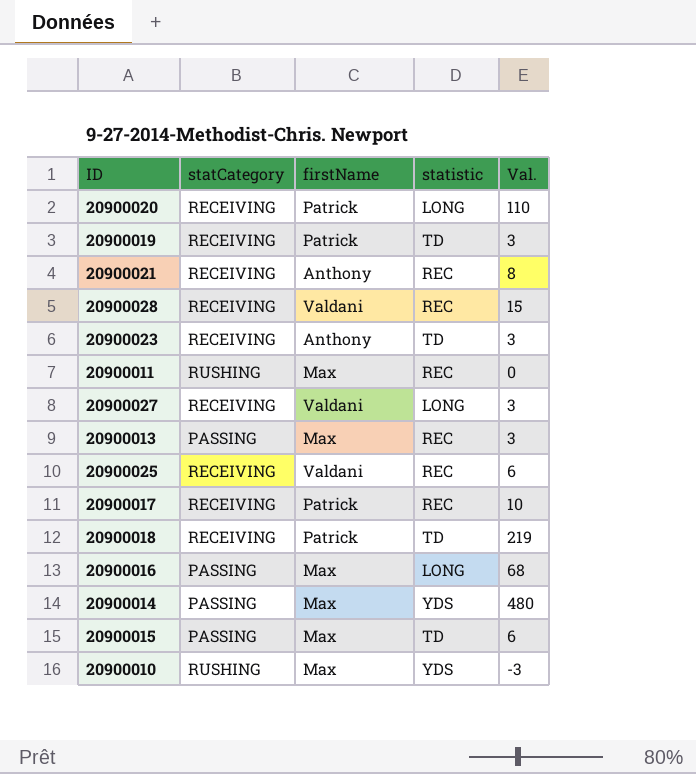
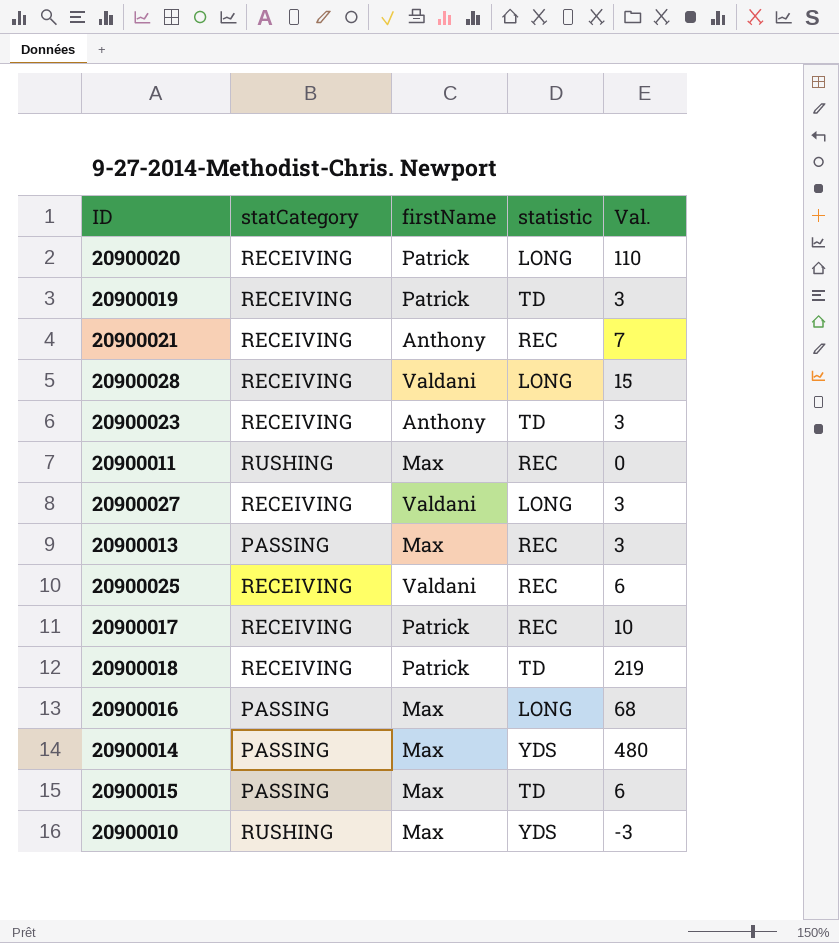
20900021 | Val.: 8 -> 7
20900028 | statistic: REC -> LONG

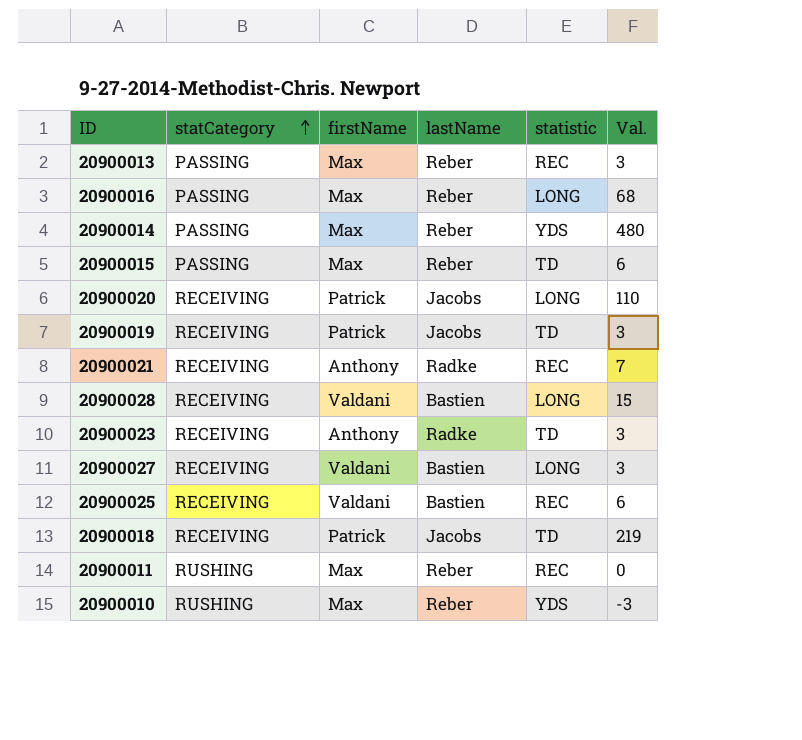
row order: none -> statCategory ascending
column lastName | position: none -> 4
row 20900017: RECEIVING | Patrick | REC | 10 -> none

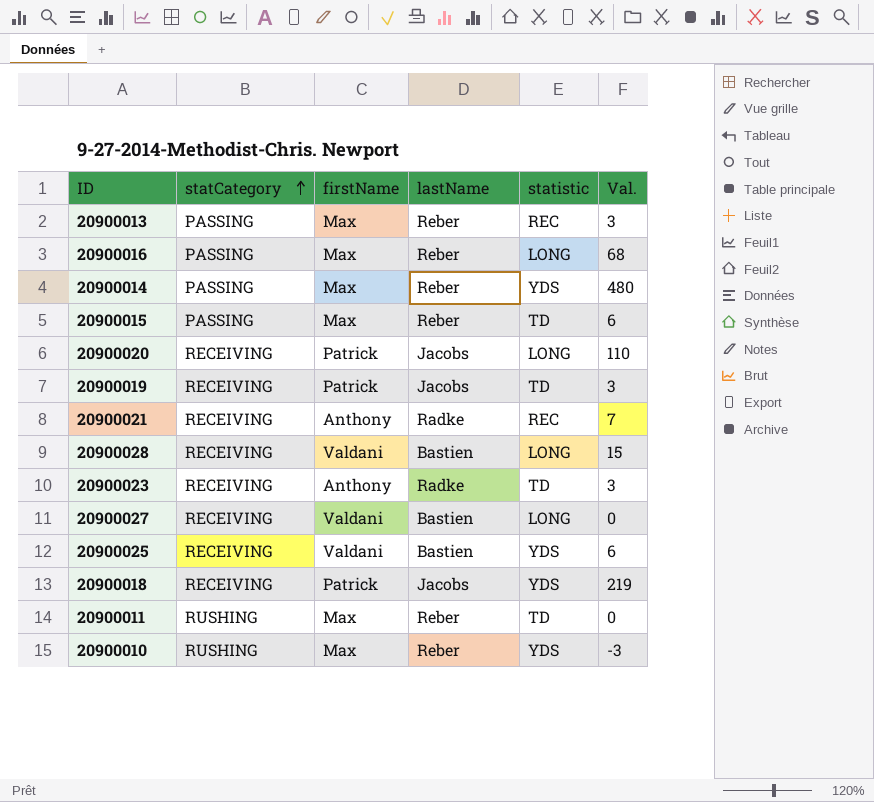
20900027 | Val.: 3 -> 0
20900025 | statistic: REC -> YDS
20900018 | statistic: TD -> YDS
20900011 | statistic: REC -> TD

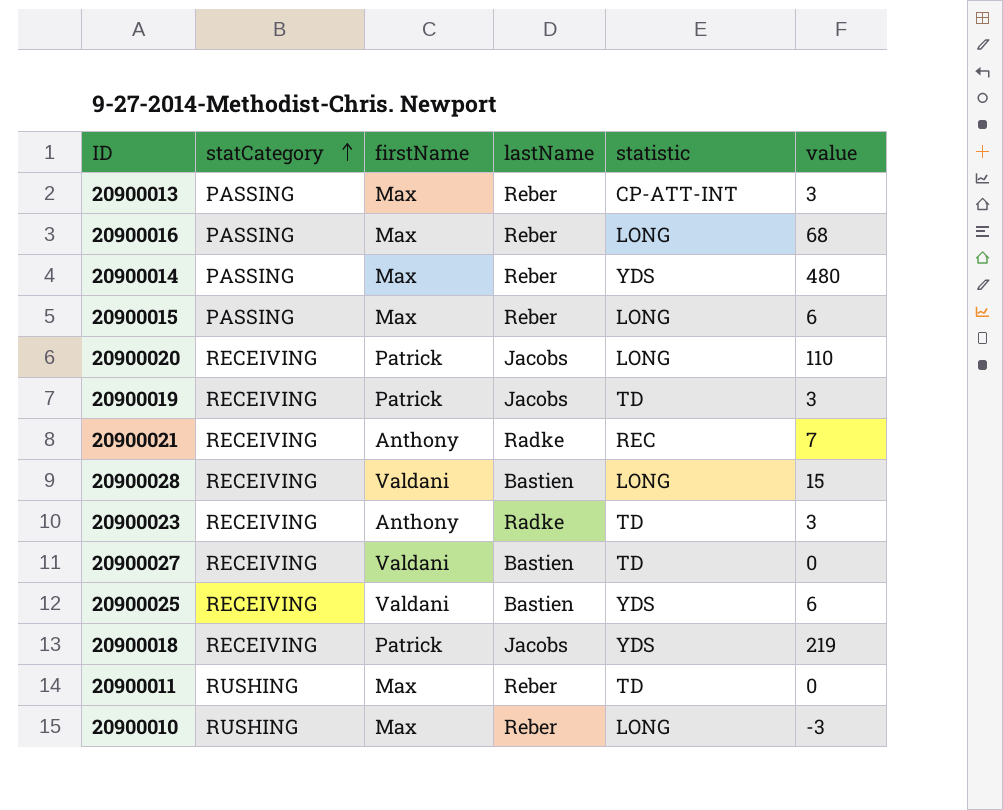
column name: Val. -> value
20900013 | statistic: REC -> CP-ATT-INT
20900015 | statistic: TD -> LONG
20900027 | statistic: LONG -> TD
20900010 | statistic: YDS -> LONG

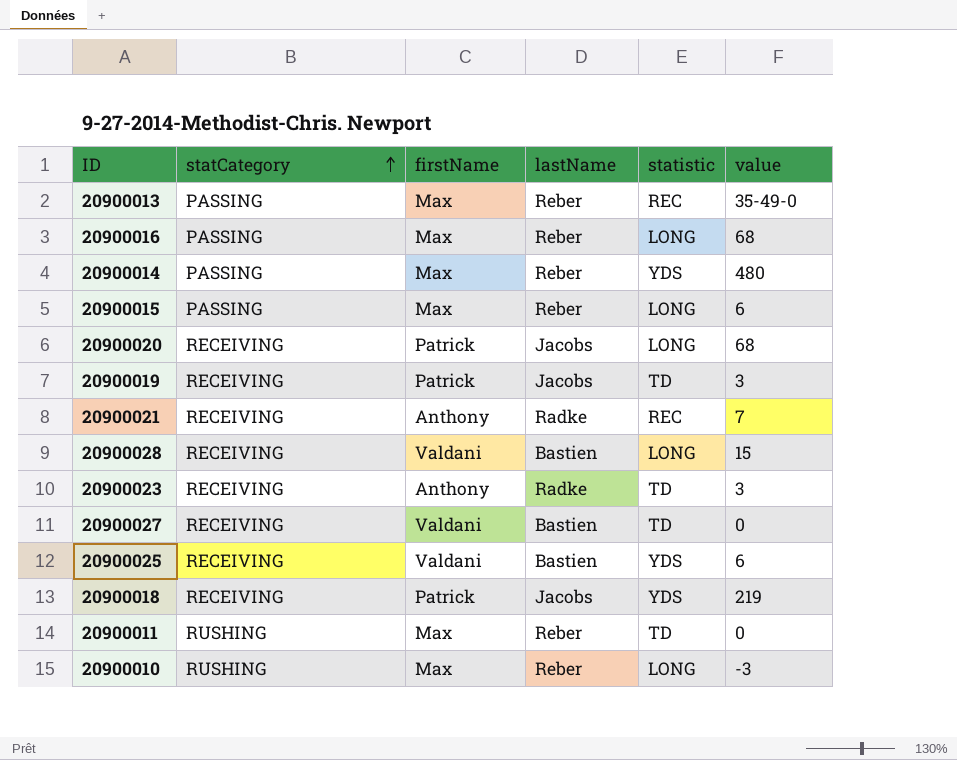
20900013 | statistic: CP-ATT-INT -> REC
20900013 | value: 3 -> 35-49-0
20900020 | value: 110 -> 68

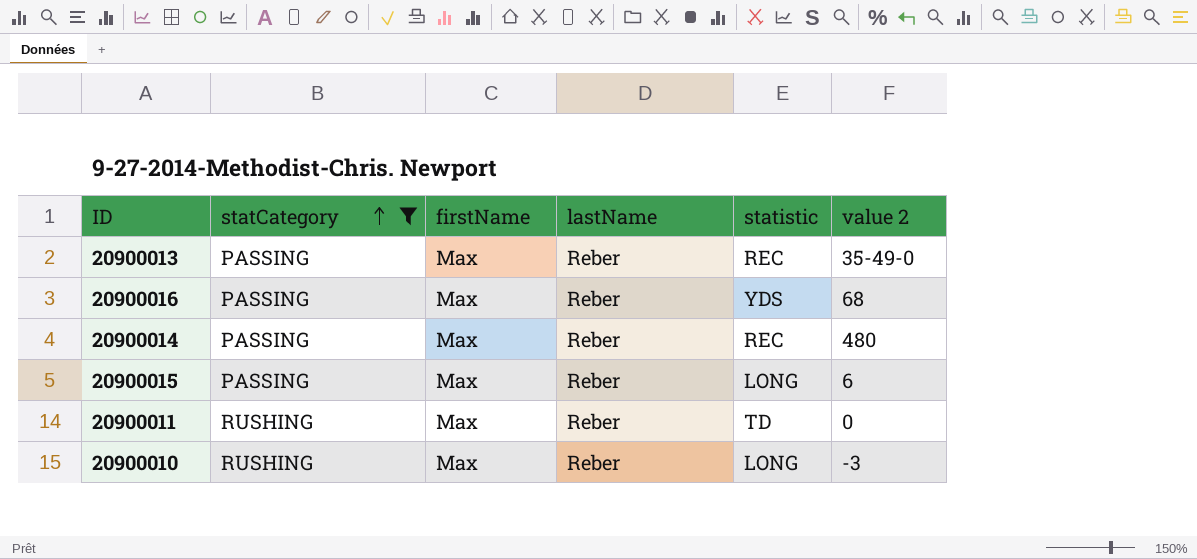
filter: none -> statCategory != RECEIVING
column name: value -> value 2
20900016 | statistic: LONG -> YDS
20900014 | statistic: YDS -> REC

